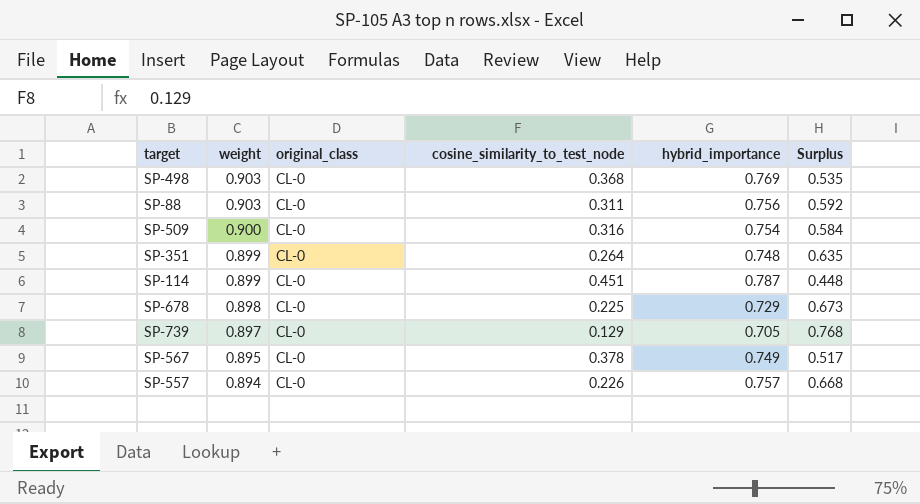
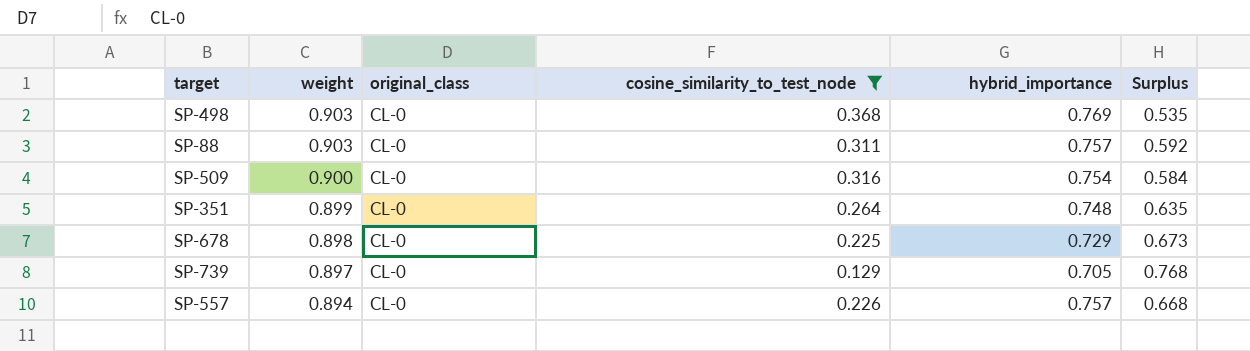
filter: none -> cosine_similarity_to_test_node <= 0.368
SP-88 | hybrid_importance: 0.756 -> 0.757

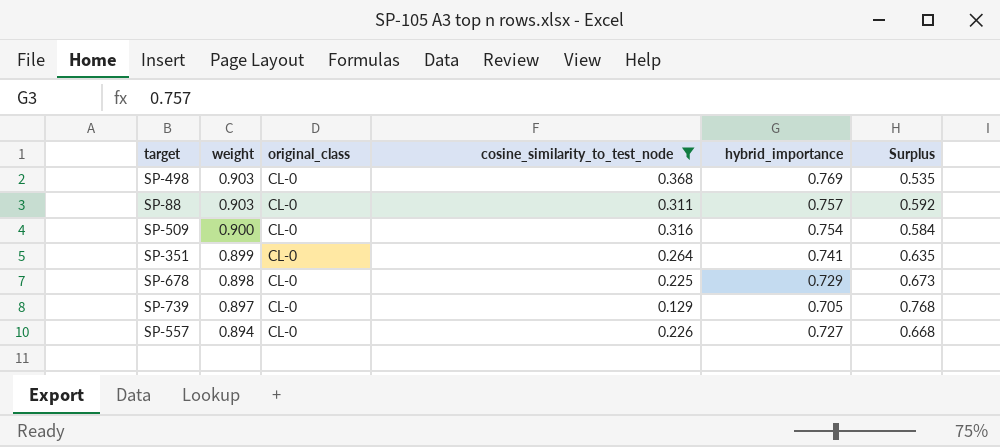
SP-351 | hybrid_importance: 0.748 -> 0.741
SP-557 | hybrid_importance: 0.757 -> 0.727

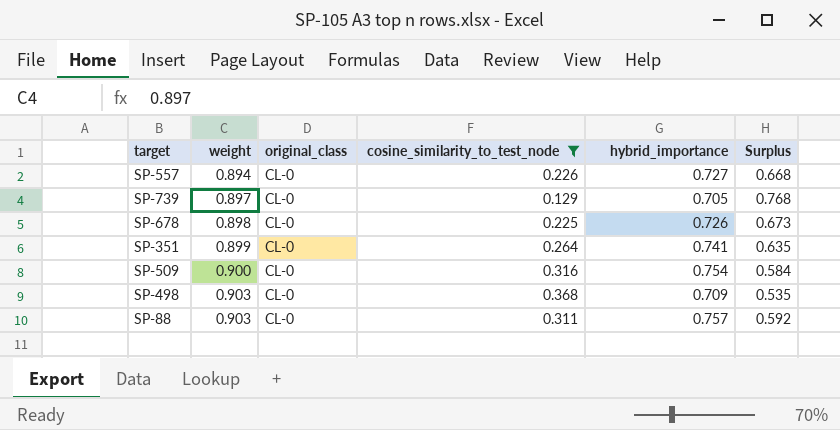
row order: weight descending -> weight ascending
SP-678 | hybrid_importance: 0.729 -> 0.726
SP-498 | hybrid_importance: 0.769 -> 0.709

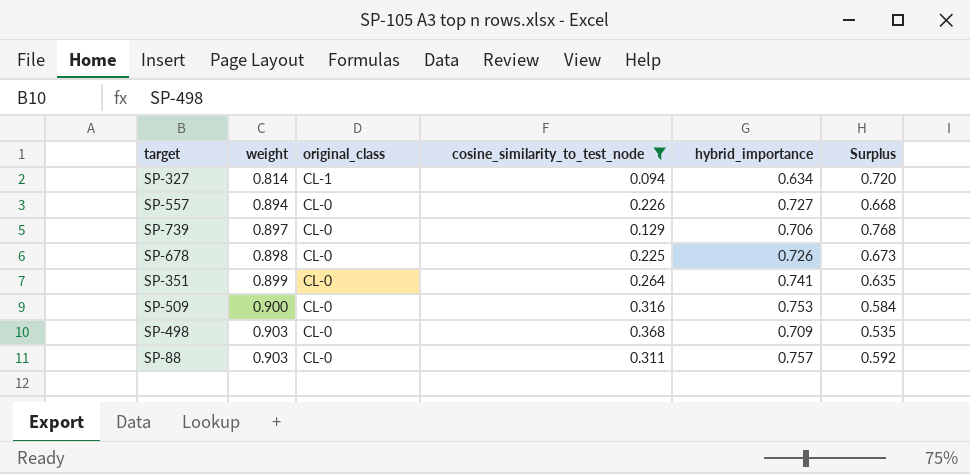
row SP-327: none -> 0.814 | CL-1 | 0.094 | 0.634 | 0.720
SP-739 | hybrid_importance: 0.705 -> 0.706
SP-509 | hybrid_importance: 0.754 -> 0.753

